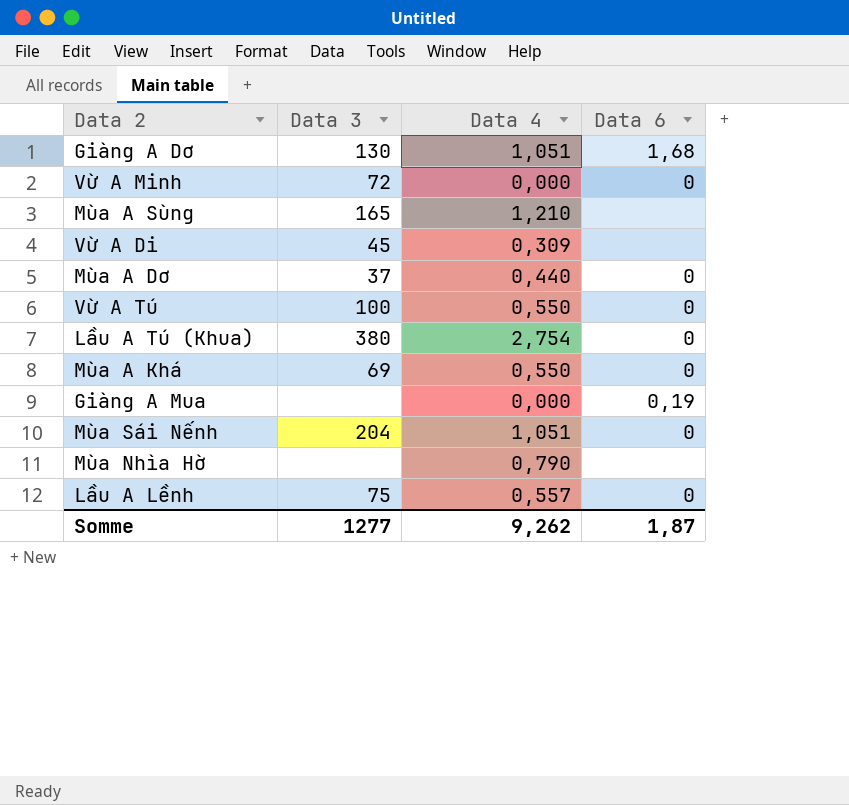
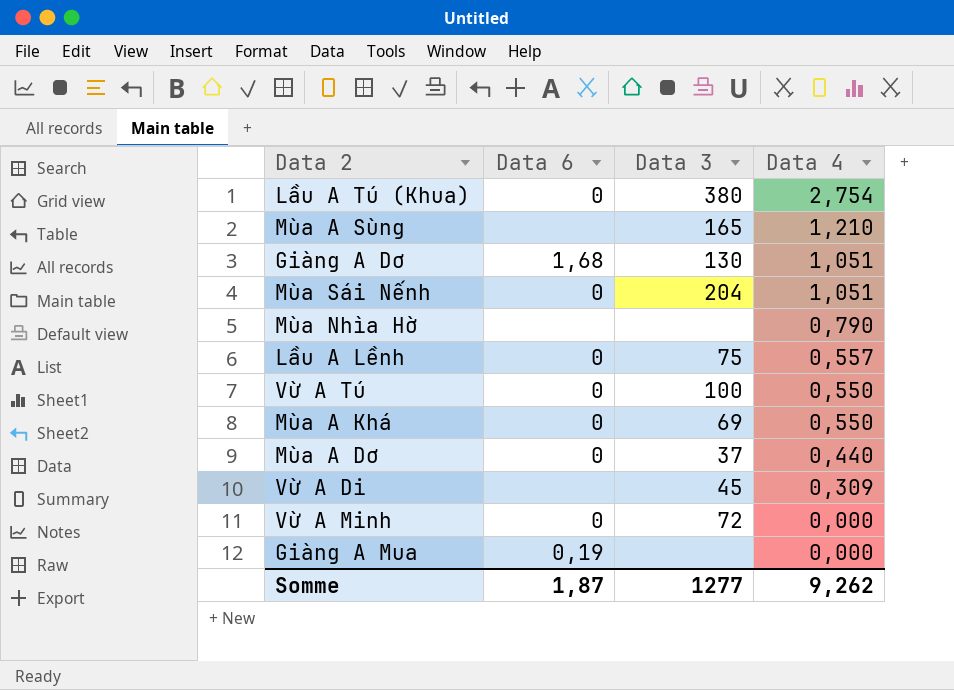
row order: none -> Data 4 descending
column Data 6 | position: 4 -> 2

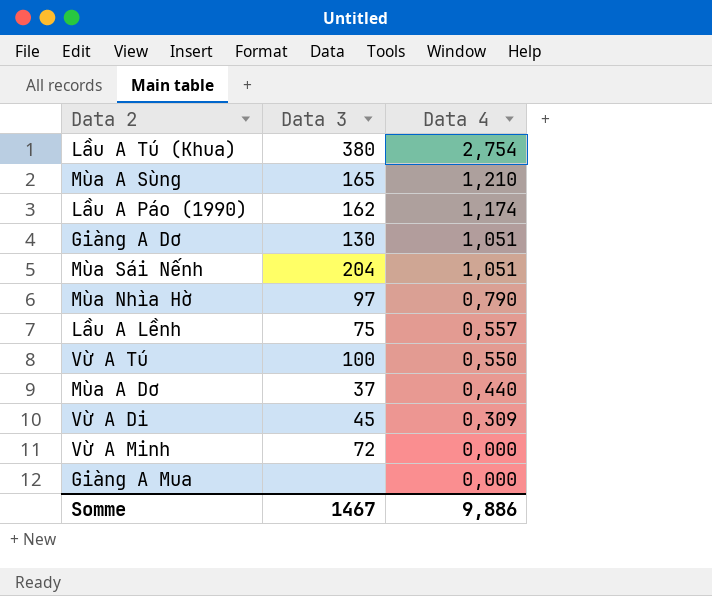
column Data 6 | position: 2 -> none
row Mùa A Khá: 0 | 69 | 0,550 -> none
row Lầu A Páo (1990): none -> 162 | 1,174
Mùa Nhìa Hờ | Data 3: none -> 97
Somme | Data 3: 1277 -> 1467
Somme | Data 4: 9,262 -> 9,886

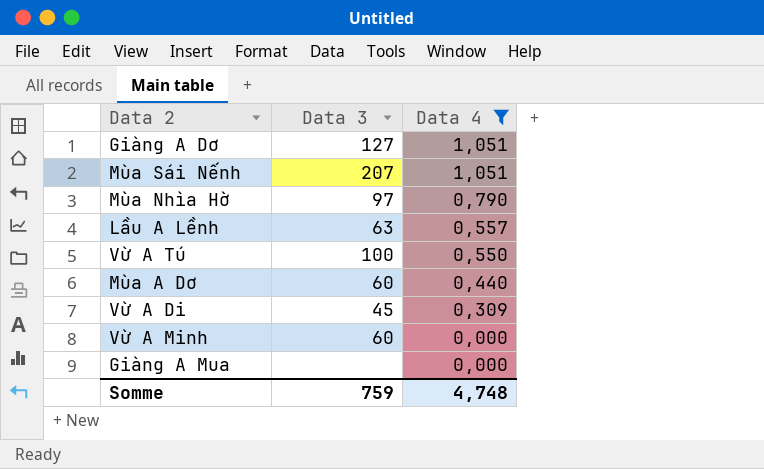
filter: none -> Data 4 <= 1,051
Giàng A Dơ | Data 3: 130 -> 127
Mùa Sái Nếnh | Data 3: 204 -> 207
Lầu A Lềnh | Data 3: 75 -> 63
Mùa A Dơ | Data 3: 37 -> 60
Vừ A Minh | Data 3: 72 -> 60
Somme | Data 3: 1467 -> 759
Somme | Data 4: 9,886 -> 4,748

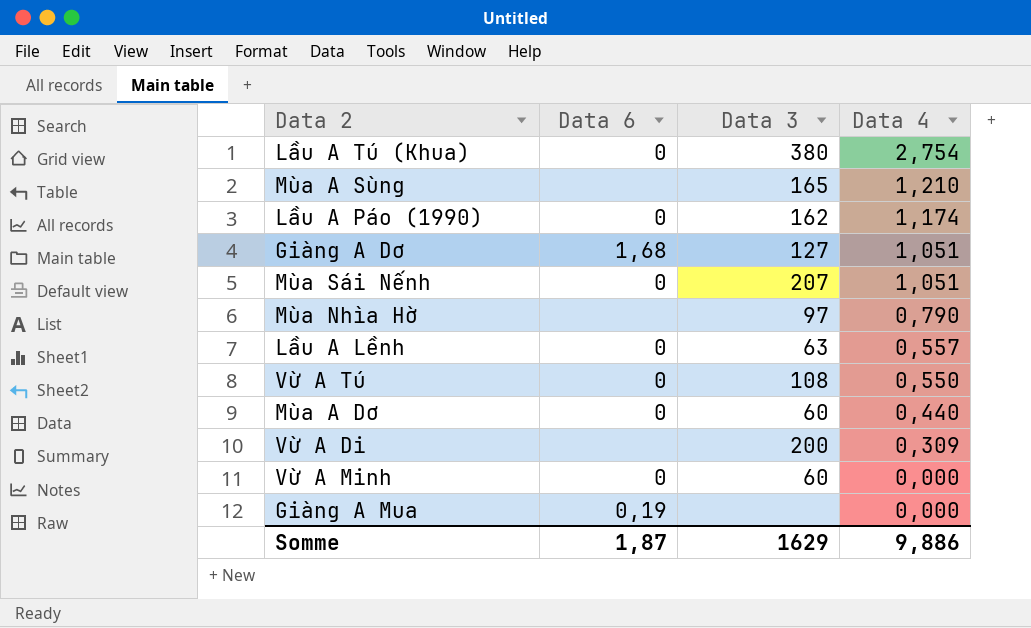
filter: Data 4 <= 1,051 -> none
column Data 6 | position: none -> 2
Vừ A Tú | Data 3: 100 -> 108
Vừ A Di | Data 3: 45 -> 200
Somme | Data 3: 759 -> 1629
Somme | Data 4: 4,748 -> 9,886

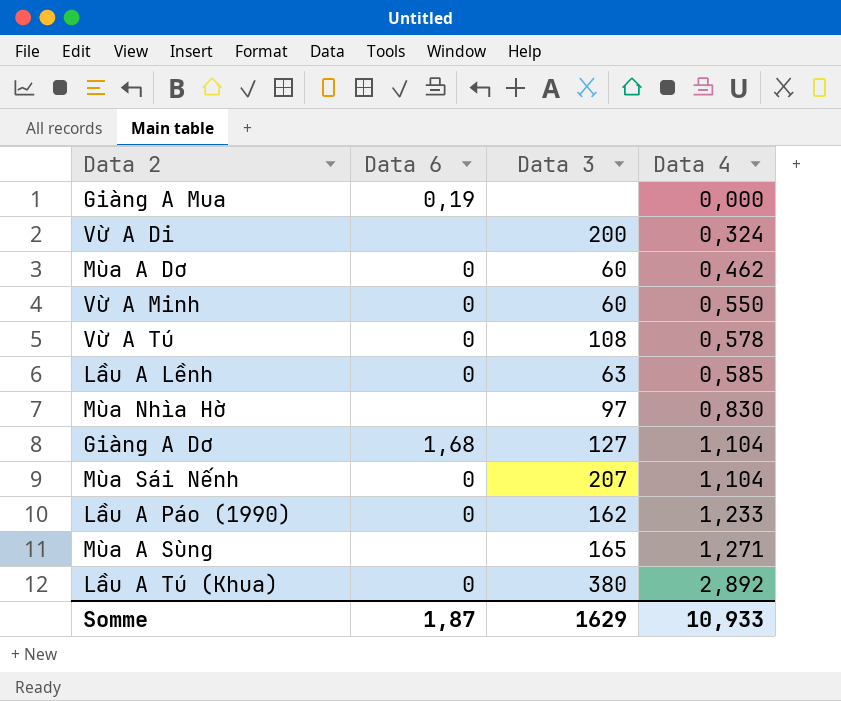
row order: Data 4 descending -> Data 4 ascending
Vừ A Di | Data 4: 0,309 -> 0,324
Mùa A Dơ | Data 4: 0,440 -> 0,462
Vừ A Minh | Data 4: 0,000 -> 0,550
Vừ A Tú | Data 4: 0,550 -> 0,578
Lầu A Lềnh | Data 4: 0,557 -> 0,585
Mùa Nhìa Hờ | Data 4: 0,790 -> 0,830
Giàng A Dơ | Data 4: 1,051 -> 1,104
Mùa Sái Nếnh | Data 4: 1,051 -> 1,104
Lầu A Páo (1990) | Data 4: 1,174 -> 1,233
Mùa A Sùng | Data 4: 1,210 -> 1,271
Lầu A Tú (Khua) | Data 4: 2,754 -> 2,892
Somme | Data 4: 9,886 -> 10,933

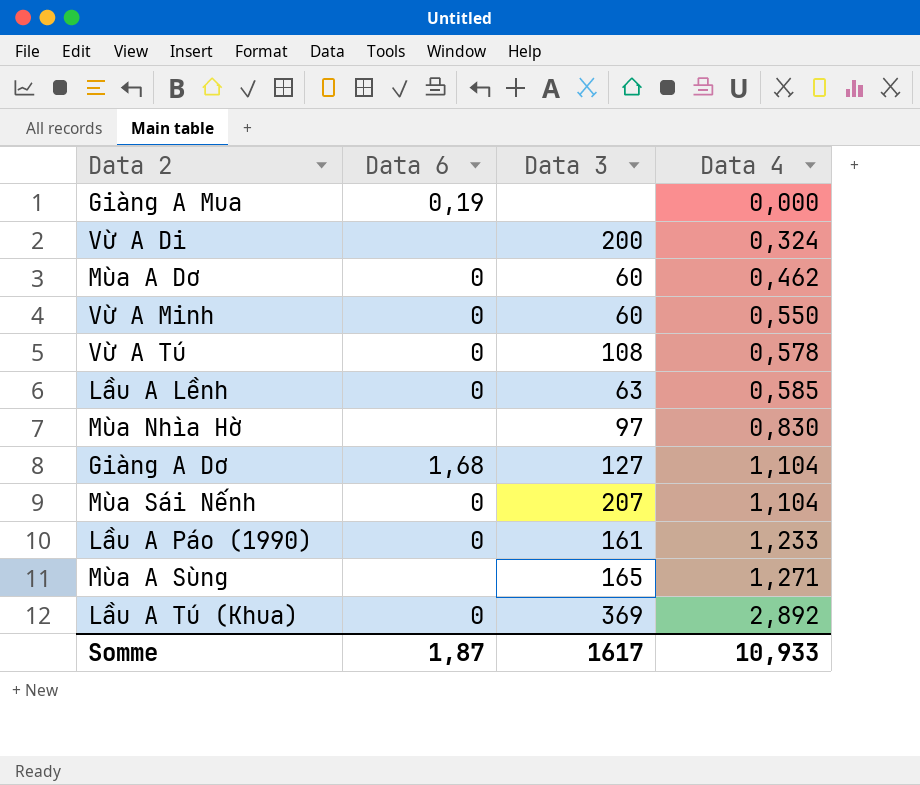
Lầu A Páo (1990) | Data 3: 162 -> 161
Lầu A Tú (Khua) | Data 3: 380 -> 369
Somme | Data 3: 1629 -> 1617

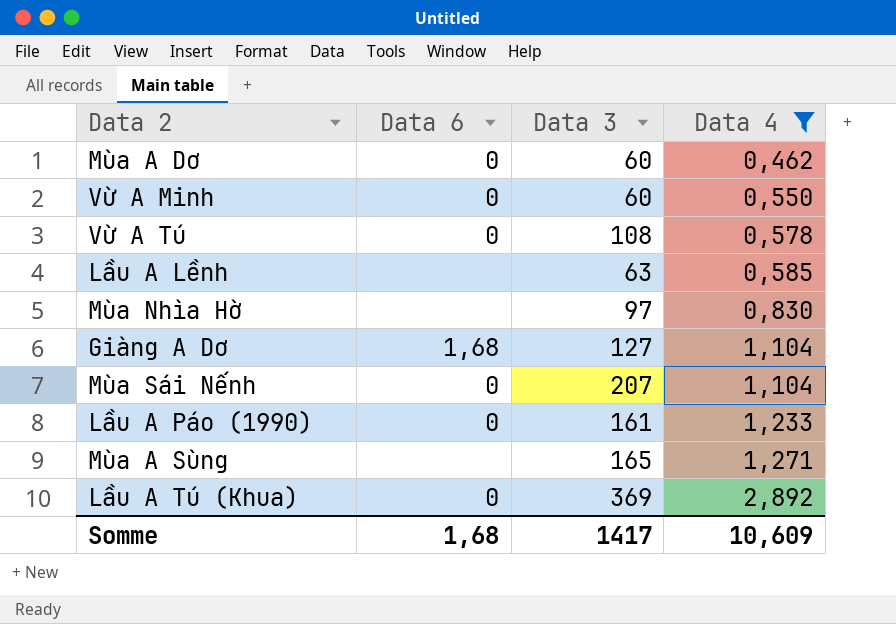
filter: none -> Data 4 >= 0,462
Lầu A Lềnh | Data 6: 0 -> none
Somme | Data 6: 1,87 -> 1,68
Somme | Data 3: 1617 -> 1417
Somme | Data 4: 10,933 -> 10,609

